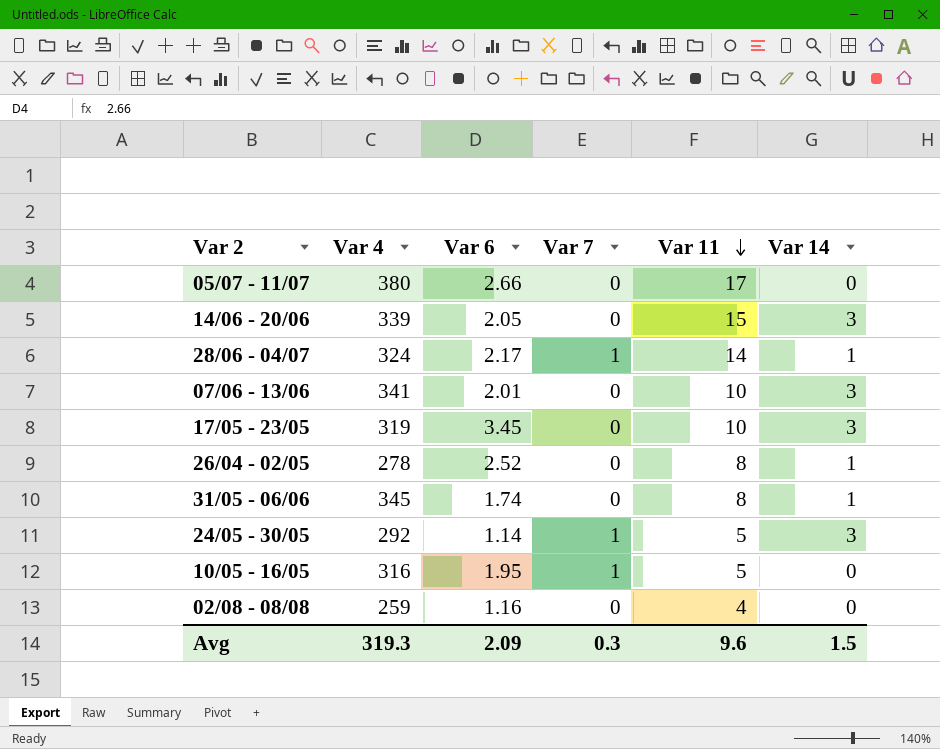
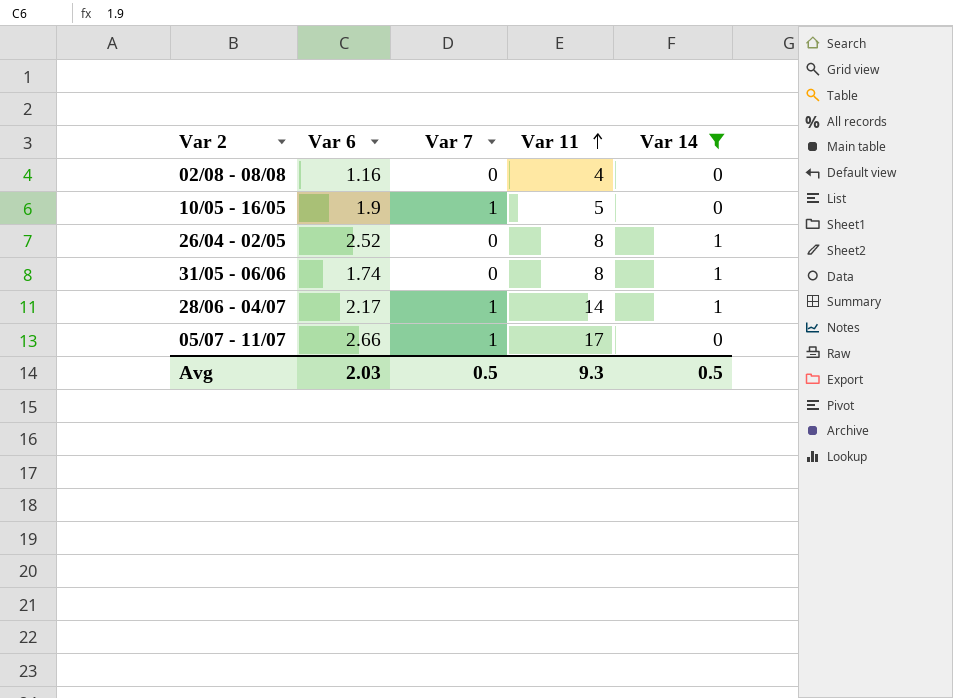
filter: none -> Var 14 != 3
row order: Var 11 descending -> Var 11 ascending
column Var 4 | position: 2 -> none
10/05 - 16/05 | Var 6: 1.95 -> 1.9
05/07 - 11/07 | Var 7: 0 -> 1
Avg | Var 6: 2.09 -> 2.03
Avg | Var 7: 0.3 -> 0.5
Avg | Var 11: 9.6 -> 9.3
Avg | Var 14: 1.5 -> 0.5

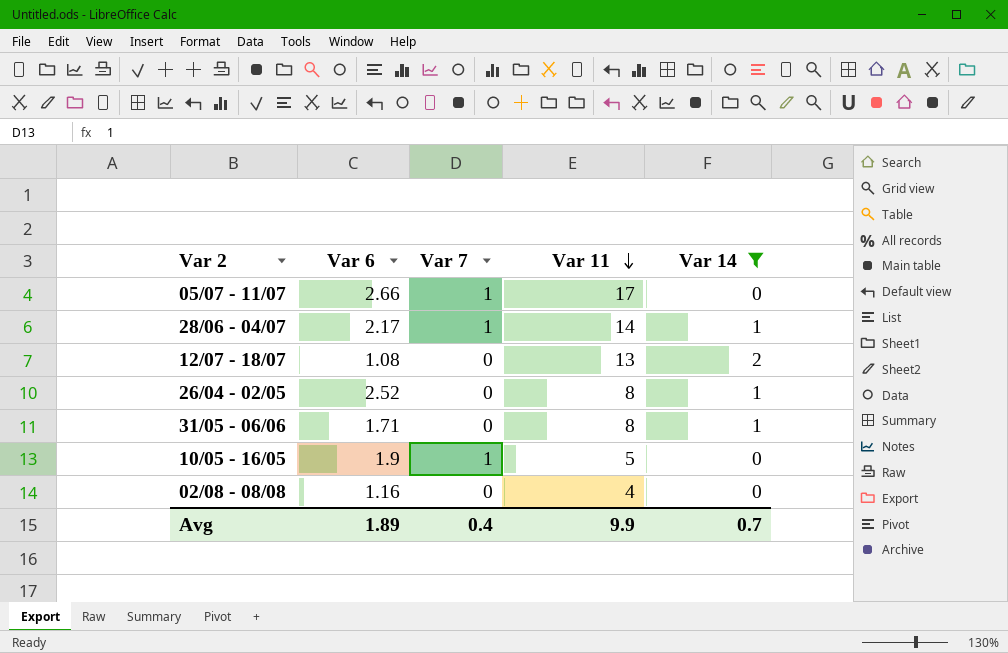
row order: Var 11 ascending -> Var 11 descending
row 12/07 - 18/07: none -> 1.08 | 0 | 13 | 2
31/05 - 06/06 | Var 6: 1.74 -> 1.71
Avg | Var 6: 2.03 -> 1.89
Avg | Var 7: 0.5 -> 0.4
Avg | Var 11: 9.3 -> 9.9
Avg | Var 14: 0.5 -> 0.7

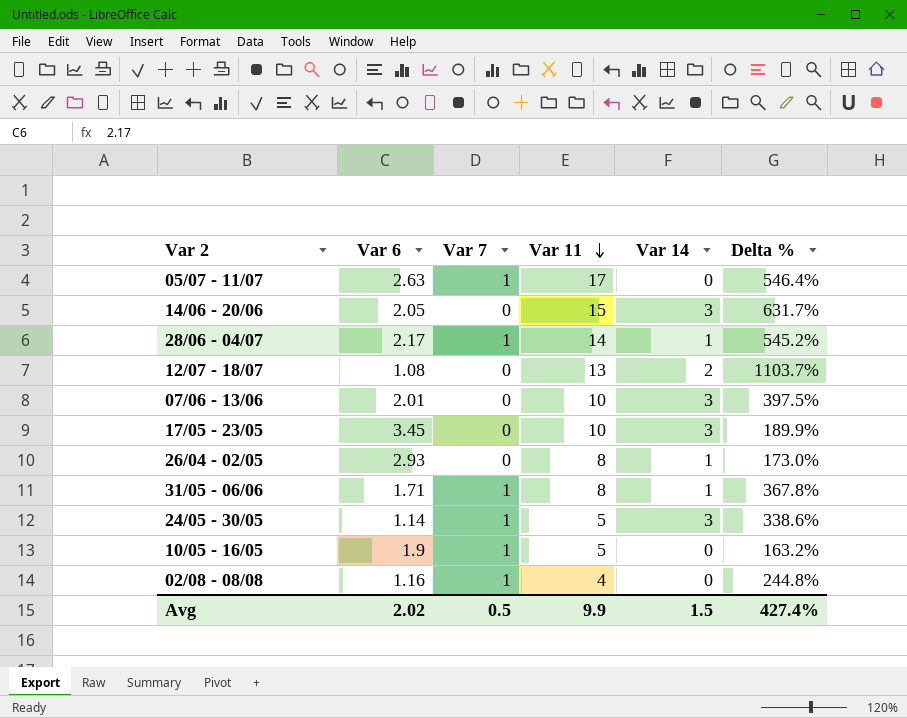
filter: Var 14 != 3 -> none
column Delta % | formula: none -> ([Var 11] - [Var 6]) / [Var 6]
05/07 - 11/07 | Var 6: 2.66 -> 2.63
26/04 - 02/05 | Var 6: 2.52 -> 2.93
31/05 - 06/06 | Var 7: 0 -> 1
02/08 - 08/08 | Var 7: 0 -> 1
Avg | Var 6: 1.89 -> 2.02
Avg | Var 7: 0.4 -> 0.5
Avg | Var 14: 0.7 -> 1.5

